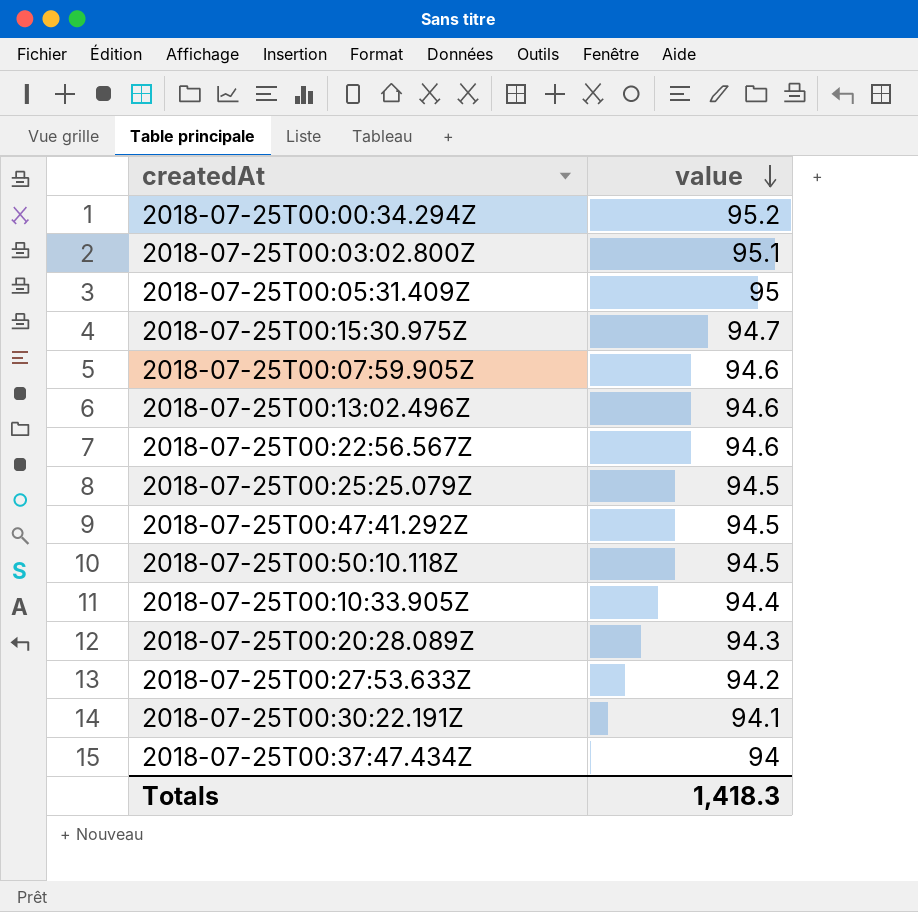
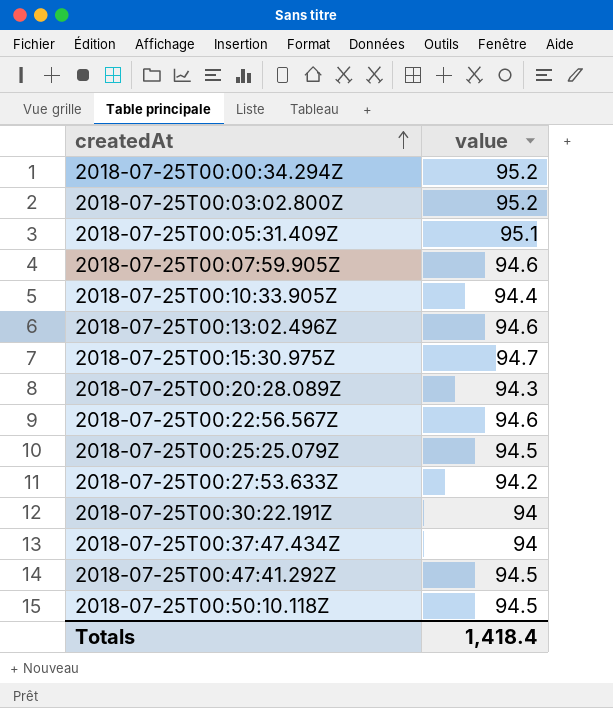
row order: value descending -> createdAt ascending
2018-07-25T00:03:02.800Z | value: 95.1 -> 95.2
2018-07-25T00:05:31.409Z | value: 95 -> 95.1
2018-07-25T00:30:22.191Z | value: 94.1 -> 94
Totals | value: 1,418.3 -> 1,418.4

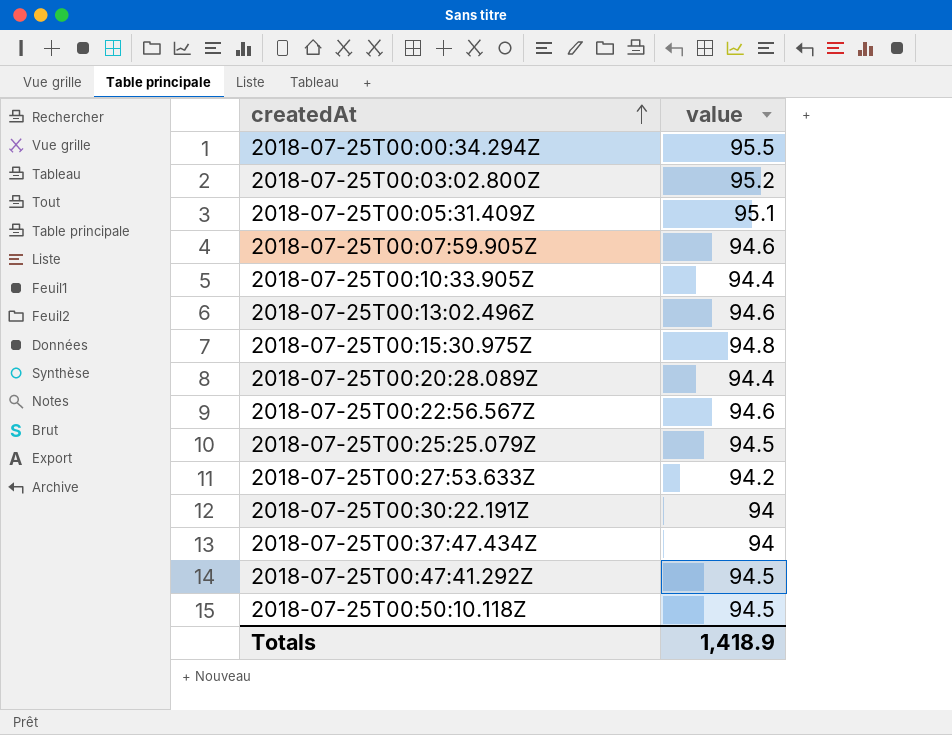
2018-07-25T00:00:34.294Z | value: 95.2 -> 95.5
2018-07-25T00:15:30.975Z | value: 94.7 -> 94.8
2018-07-25T00:20:28.089Z | value: 94.3 -> 94.4
Totals | value: 1,418.4 -> 1,418.9

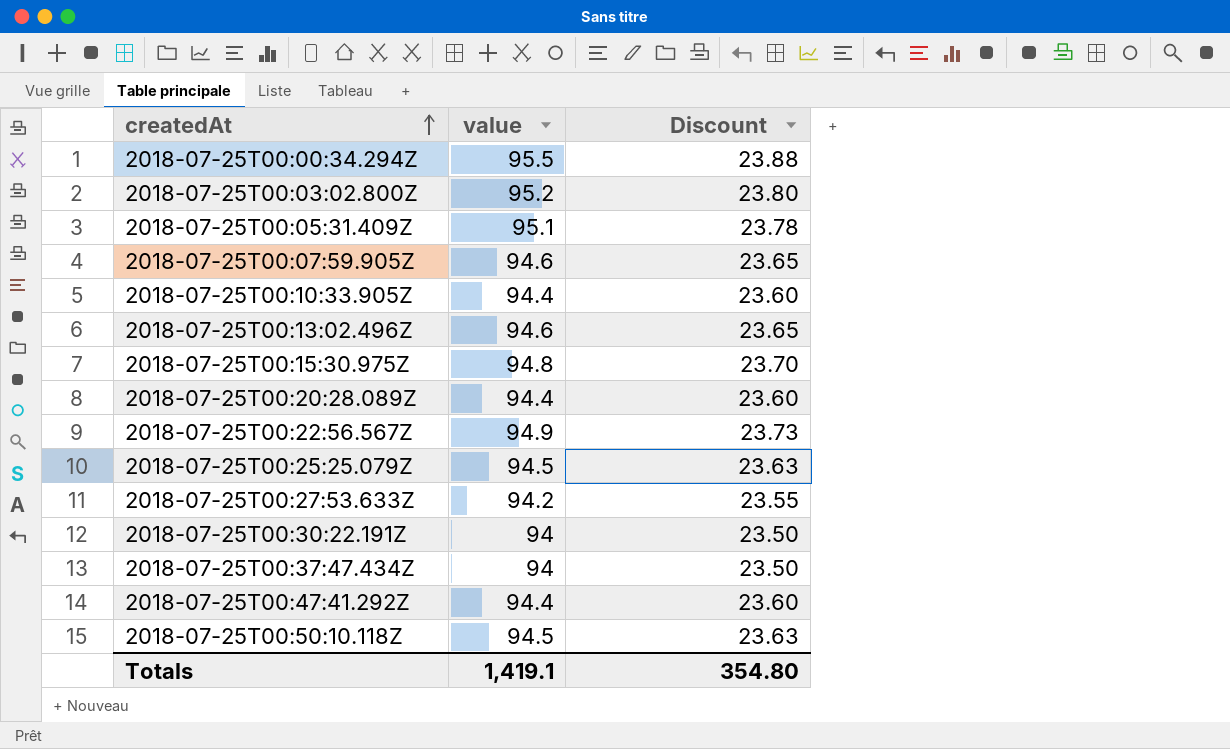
column Discount | formula: none -> [value] * 0.25
2018-07-25T00:22:56.567Z | value: 94.6 -> 94.9
2018-07-25T00:47:41.292Z | value: 94.5 -> 94.4
Totals | value: 1,418.9 -> 1,419.1

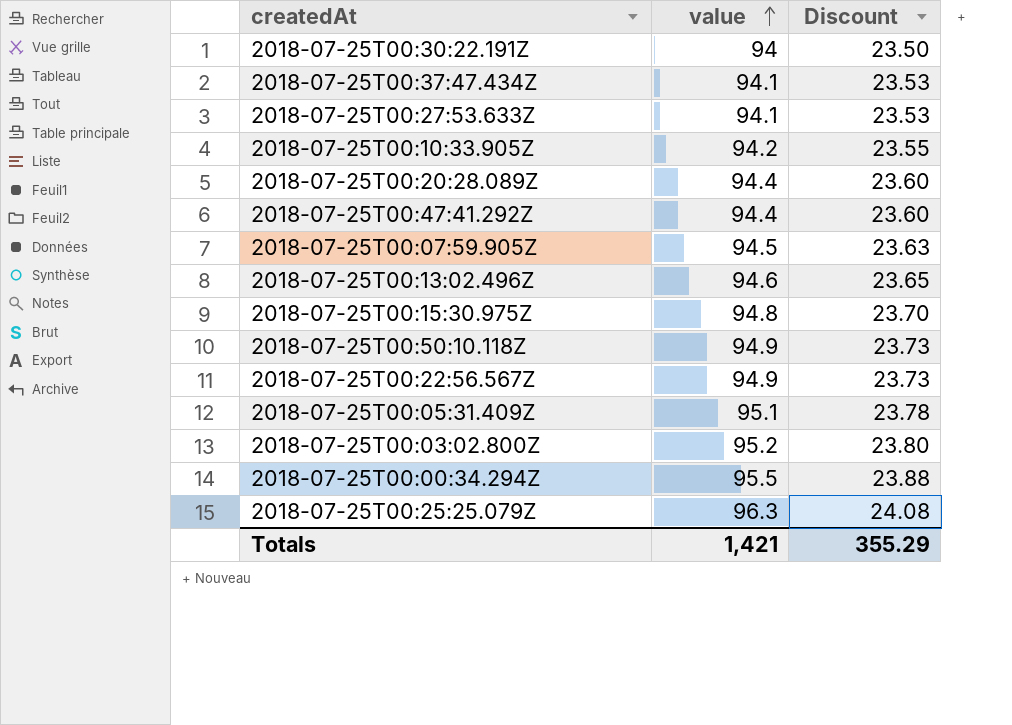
row order: createdAt ascending -> value ascending
2018-07-25T00:37:47.434Z | value: 94 -> 94.1
2018-07-25T00:37:47.434Z | Discount: 23.50 -> 23.53
2018-07-25T00:27:53.633Z | value: 94.2 -> 94.1
2018-07-25T00:27:53.633Z | Discount: 23.55 -> 23.53
2018-07-25T00:10:33.905Z | value: 94.4 -> 94.2
2018-07-25T00:10:33.905Z | Discount: 23.60 -> 23.55
2018-07-25T00:07:59.905Z | value: 94.6 -> 94.5
2018-07-25T00:07:59.905Z | Discount: 23.65 -> 23.63
2018-07-25T00:50:10.118Z | value: 94.5 -> 94.9
2018-07-25T00:50:10.118Z | Discount: 23.63 -> 23.73
2018-07-25T00:25:25.079Z | value: 94.5 -> 96.3
2018-07-25T00:25:25.079Z | Discount: 23.63 -> 24.08
Totals | value: 1,419.1 -> 1,421
Totals | Discount: 354.80 -> 355.29

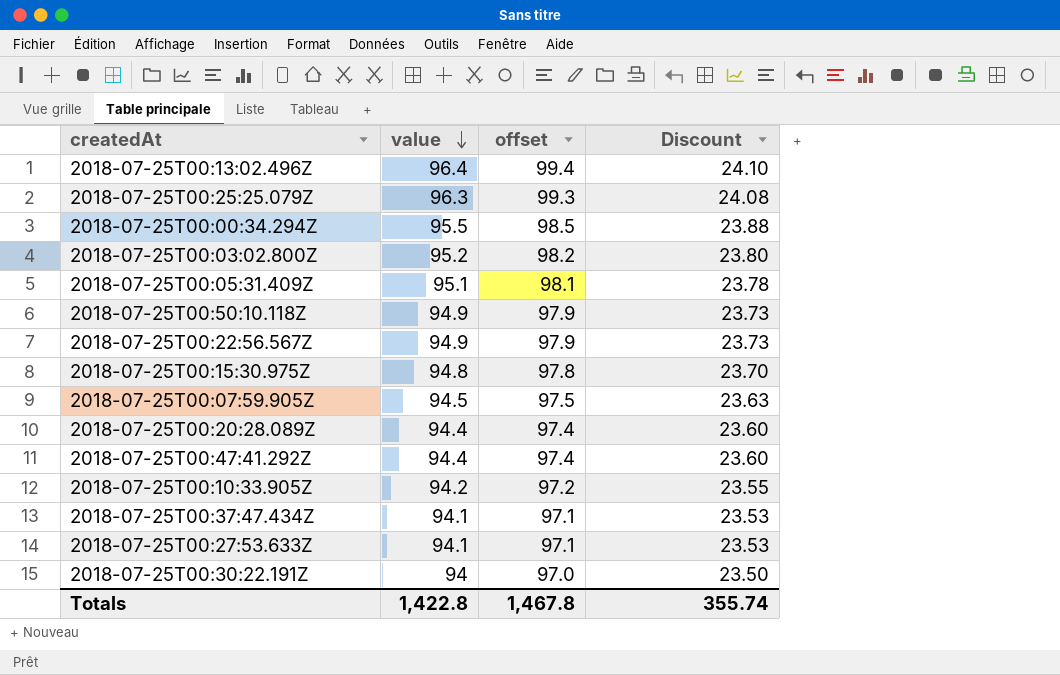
row order: value ascending -> value descending
column offset | formula: none -> [value] + 3
2018-07-25T00:13:02.496Z | value: 94.6 -> 96.4
2018-07-25T00:13:02.496Z | Discount: 23.65 -> 24.10
Totals | value: 1,421 -> 1,422.8
Totals | Discount: 355.29 -> 355.74

